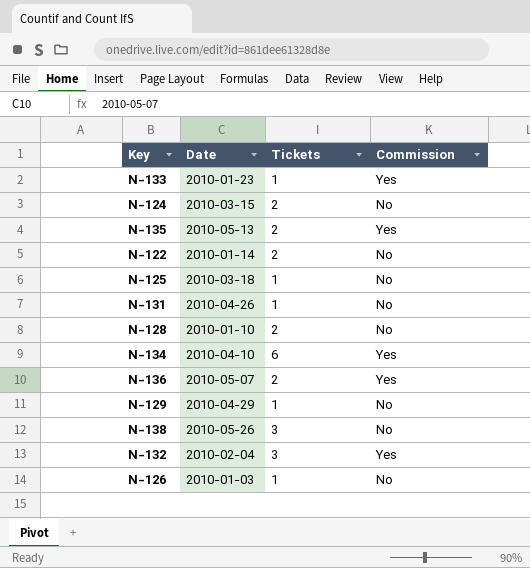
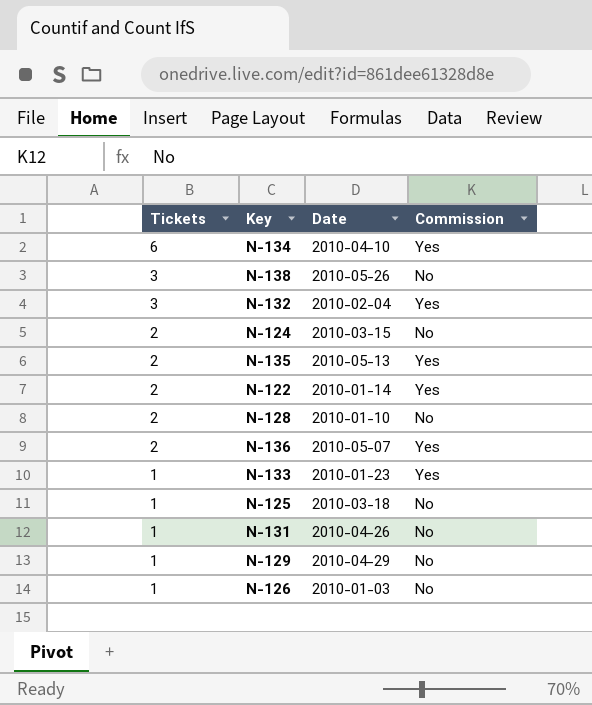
row order: none -> Tickets descending
column Tickets | position: 3 -> 1
N-122 | Commission: No -> Yes

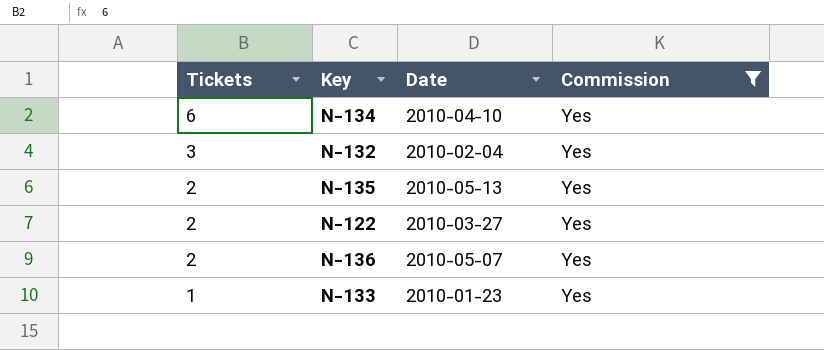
filter: none -> Commission = Yes
N-122 | Date: 2010-01-14 -> 2010-03-27

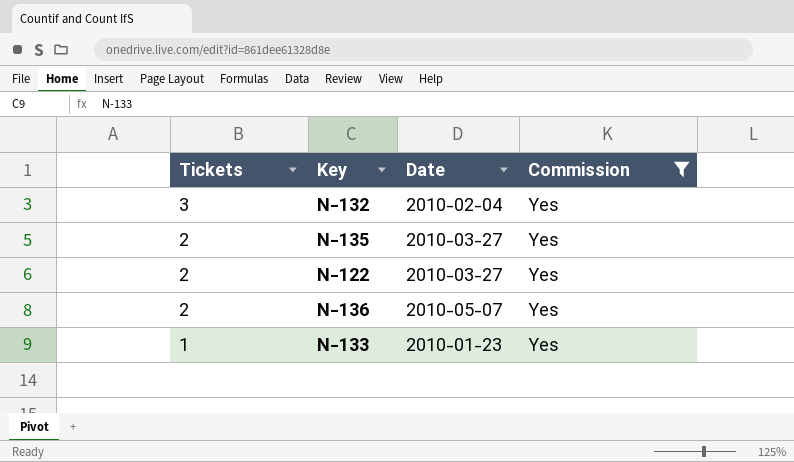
row N-134: 6 | 2010-04-10 | Yes -> none
N-135 | Date: 2010-05-13 -> 2010-03-27

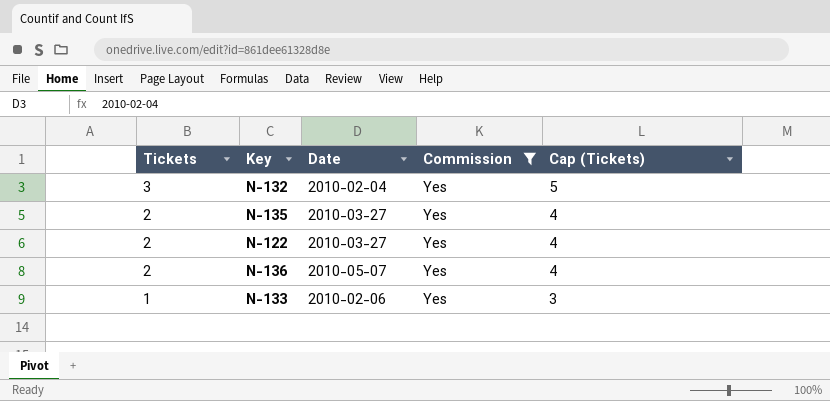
column Cap (Tickets) | formula: none -> [Tickets] + 2
N-133 | Date: 2010-01-23 -> 2010-02-06

